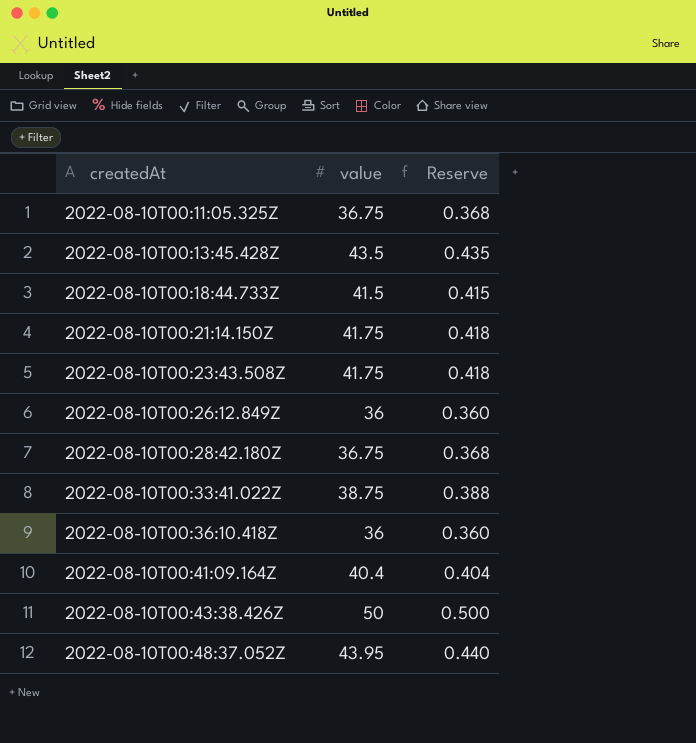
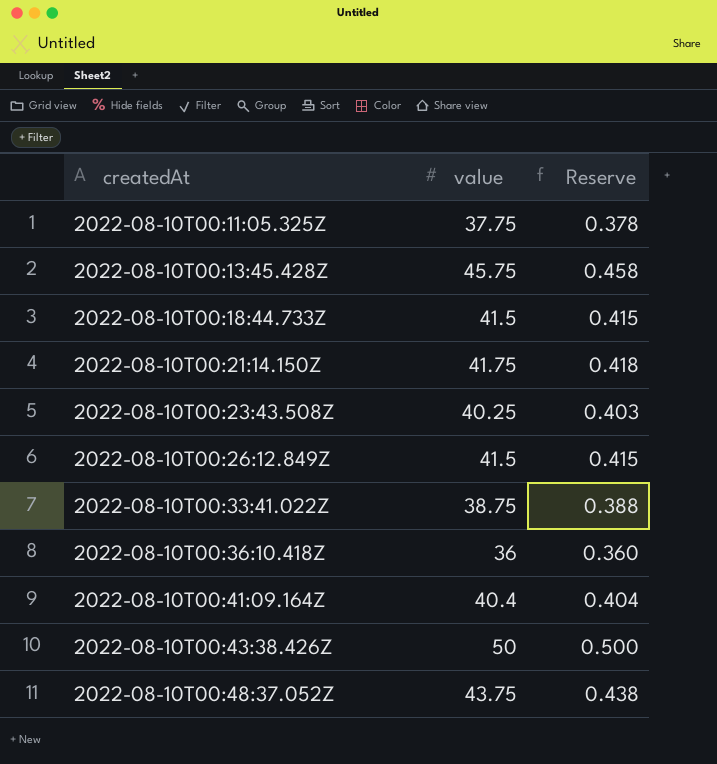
row 2022-08-10T00:28:42.180Z: 36.75 | 0.368 -> none
2022-08-10T00:11:05.325Z | value: 36.75 -> 37.75
2022-08-10T00:11:05.325Z | Reserve: 0.368 -> 0.378
2022-08-10T00:13:45.428Z | value: 43.5 -> 45.75
2022-08-10T00:13:45.428Z | Reserve: 0.435 -> 0.458
2022-08-10T00:23:43.508Z | value: 41.75 -> 40.25
2022-08-10T00:23:43.508Z | Reserve: 0.418 -> 0.403
2022-08-10T00:26:12.849Z | value: 36 -> 41.5
2022-08-10T00:26:12.849Z | Reserve: 0.360 -> 0.415
2022-08-10T00:48:37.052Z | value: 43.95 -> 43.75
2022-08-10T00:48:37.052Z | Reserve: 0.440 -> 0.438

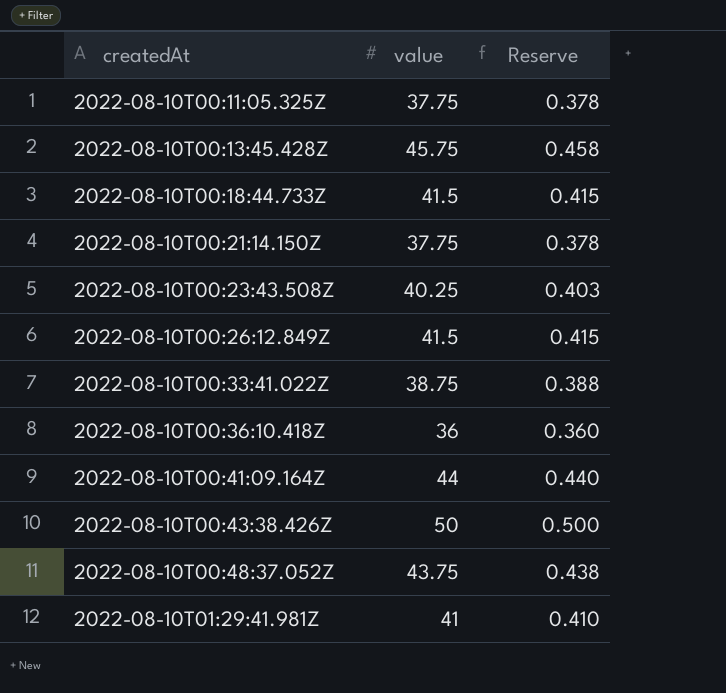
2022-08-10T00:21:14.150Z | value: 41.75 -> 37.75
2022-08-10T00:21:14.150Z | Reserve: 0.418 -> 0.378
2022-08-10T00:41:09.164Z | value: 40.4 -> 44
2022-08-10T00:41:09.164Z | Reserve: 0.404 -> 0.440
row 2022-08-10T01:29:41.981Z: none -> 41 | 0.410

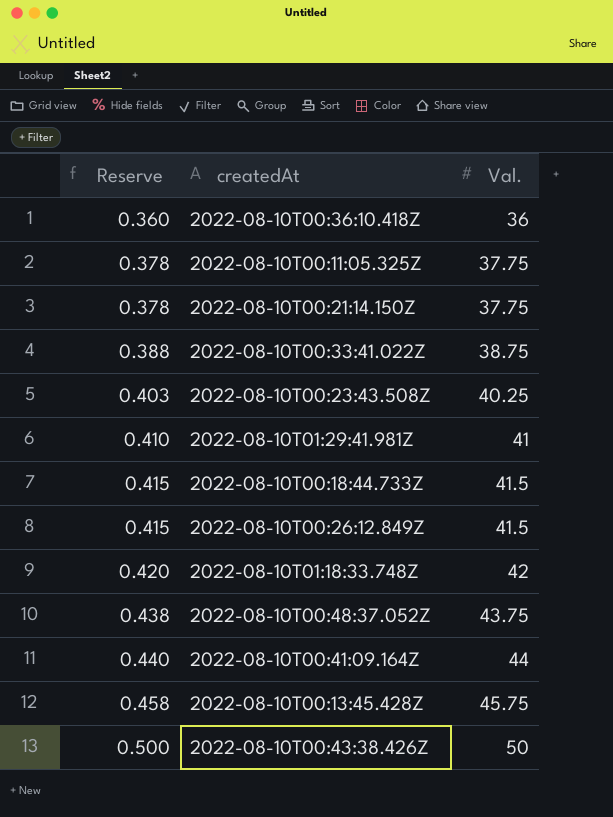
row order: createdAt ascending -> Reserve ascending
column Reserve | position: 3 -> 1
column name: value -> Val.
row 2022-08-10T01:18:33.748Z: none -> 0.420 | 42

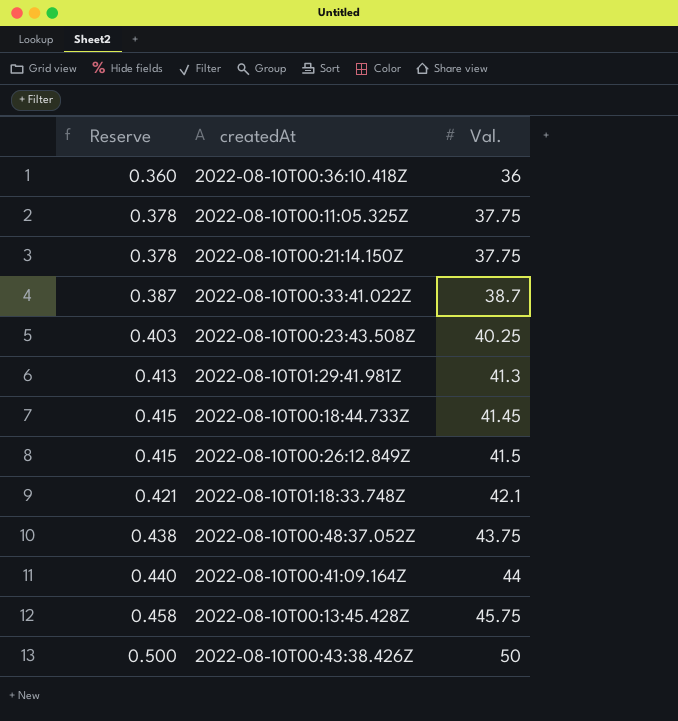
2022-08-10T00:33:41.022Z | Reserve: 0.388 -> 0.387
2022-08-10T00:33:41.022Z | Val.: 38.75 -> 38.7
2022-08-10T01:29:41.981Z | Reserve: 0.410 -> 0.413
2022-08-10T01:29:41.981Z | Val.: 41 -> 41.3
2022-08-10T00:18:44.733Z | Val.: 41.5 -> 41.45
2022-08-10T01:18:33.748Z | Reserve: 0.420 -> 0.421
2022-08-10T01:18:33.748Z | Val.: 42 -> 42.1

